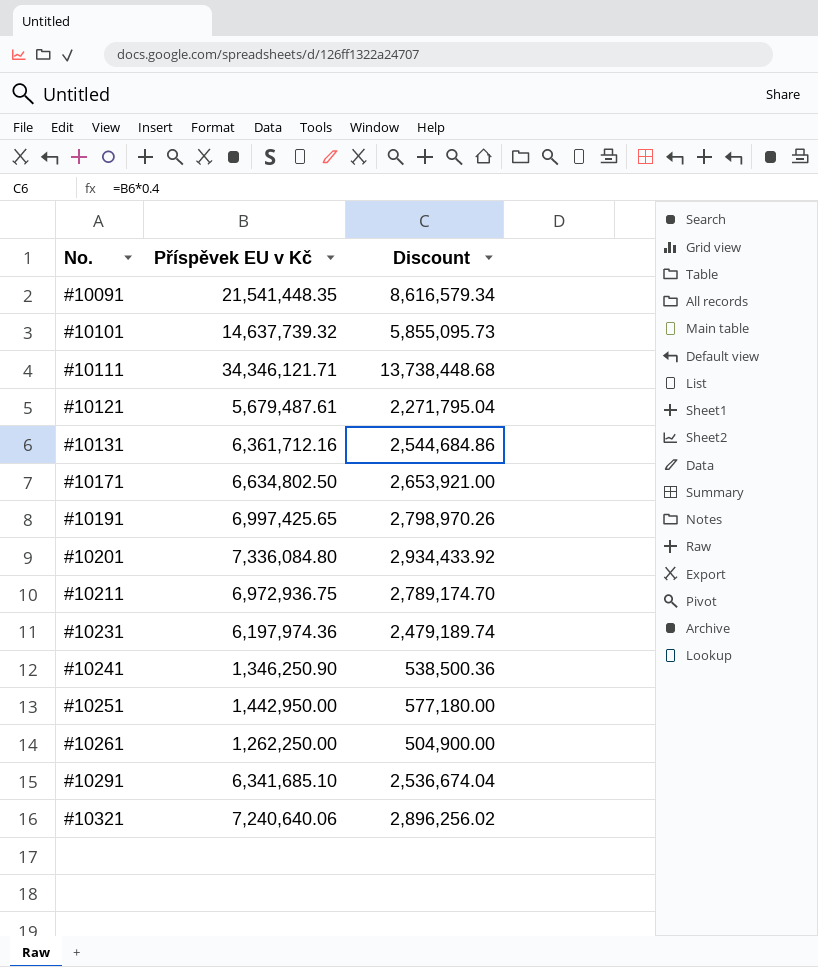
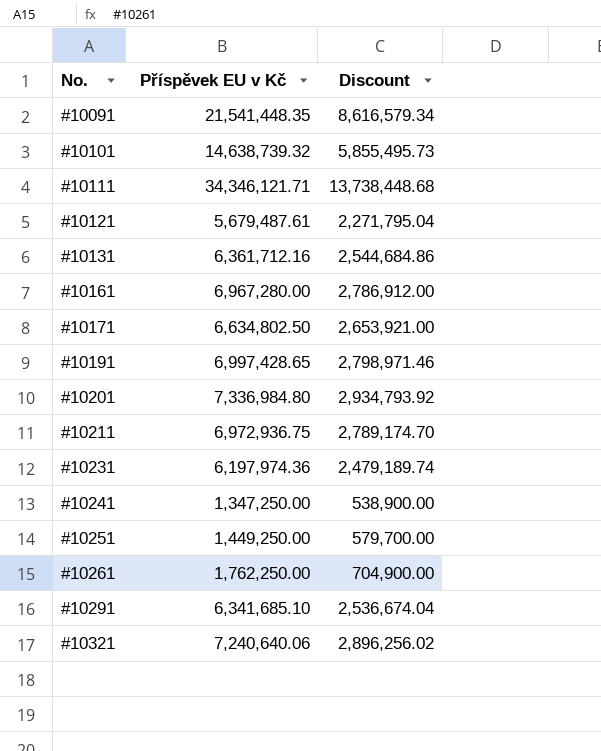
#10101 | Příspěvek EU v Kč: 14,637,739.32 -> 14,638,739.32
#10101 | Discount: 5,855,095.73 -> 5,855,495.73
row #10161: none -> 6,967,280.00 | 2,786,912.00
#10191 | Příspěvek EU v Kč: 6,997,425.65 -> 6,997,428.65
#10191 | Discount: 2,798,970.26 -> 2,798,971.46
#10201 | Příspěvek EU v Kč: 7,336,084.80 -> 7,336,984.80
#10201 | Discount: 2,934,433.92 -> 2,934,793.92
#10241 | Příspěvek EU v Kč: 1,346,250.90 -> 1,347,250.00
#10241 | Discount: 538,500.36 -> 538,900.00
#10251 | Příspěvek EU v Kč: 1,442,950.00 -> 1,449,250.00
#10251 | Discount: 577,180.00 -> 579,700.00
#10261 | Příspěvek EU v Kč: 1,262,250.00 -> 1,762,250.00
#10261 | Discount: 504,900.00 -> 704,900.00

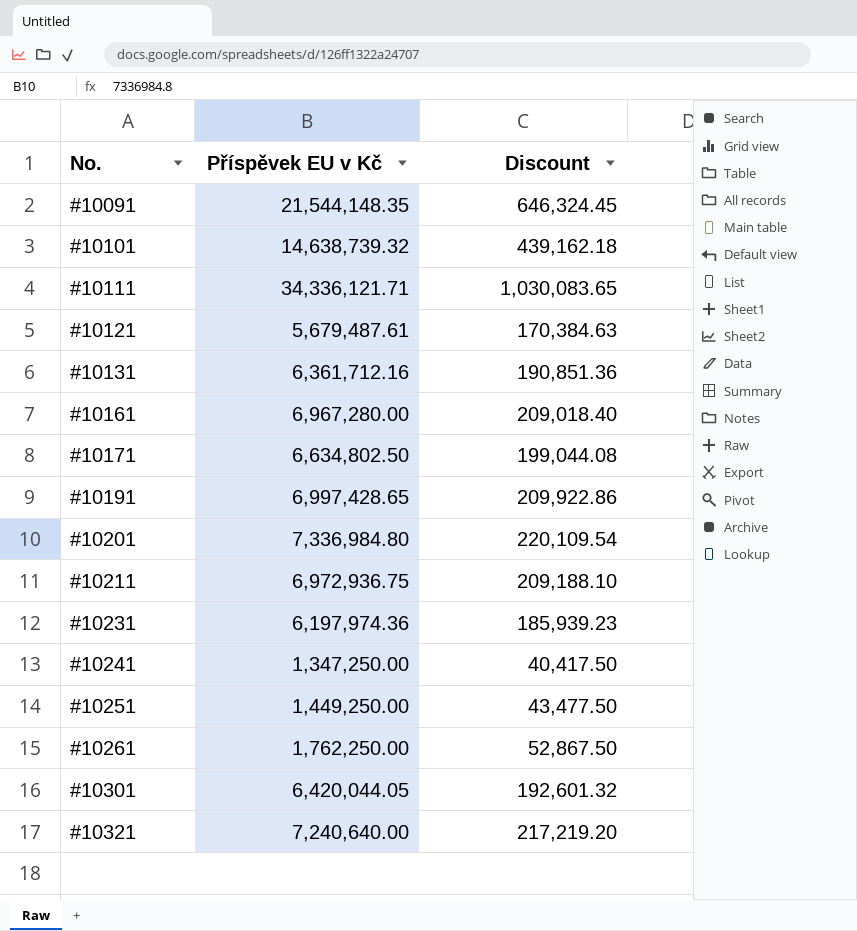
column Discount | formula: [Příspěvek EU v Kč] * 0.4 -> [Příspěvek EU v Kč] * 0.03
row #10291: 6,341,685.10 | 2,536,674.04 -> none
#10091 | Příspěvek EU v Kč: 21,541,448.35 -> 21,544,148.35
#10111 | Příspěvek EU v Kč: 34,346,121.71 -> 34,336,121.71
row #10301: none -> 6,420,044.05 | 192,601.32
#10321 | Příspěvek EU v Kč: 7,240,640.06 -> 7,240,640.00

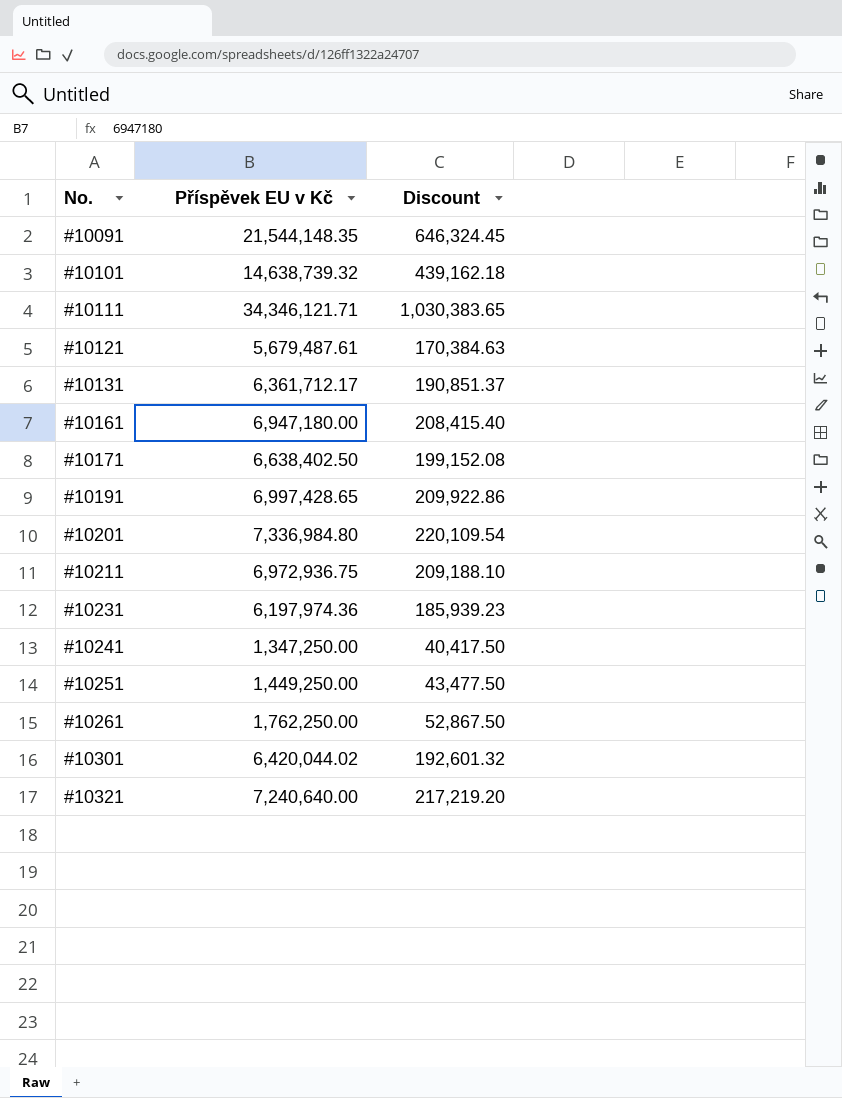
#10111 | Příspěvek EU v Kč: 34,336,121.71 -> 34,346,121.71
#10111 | Discount: 1,030,083.65 -> 1,030,383.65
#10131 | Příspěvek EU v Kč: 6,361,712.16 -> 6,361,712.17
#10131 | Discount: 190,851.36 -> 190,851.37
#10161 | Příspěvek EU v Kč: 6,967,280.00 -> 6,947,180.00
#10161 | Discount: 209,018.40 -> 208,415.40
#10171 | Příspěvek EU v Kč: 6,634,802.50 -> 6,638,402.50
#10171 | Discount: 199,044.08 -> 199,152.08
#10301 | Příspěvek EU v Kč: 6,420,044.05 -> 6,420,044.02

